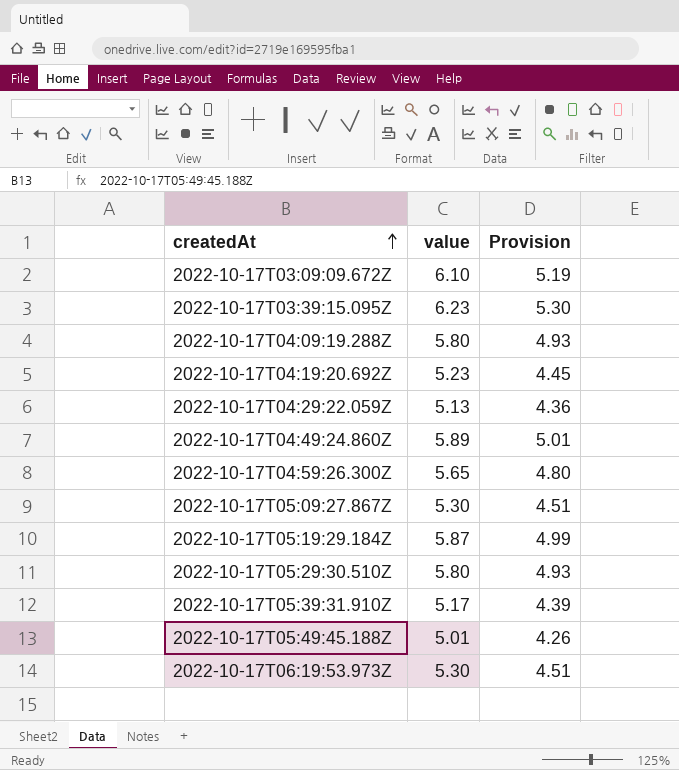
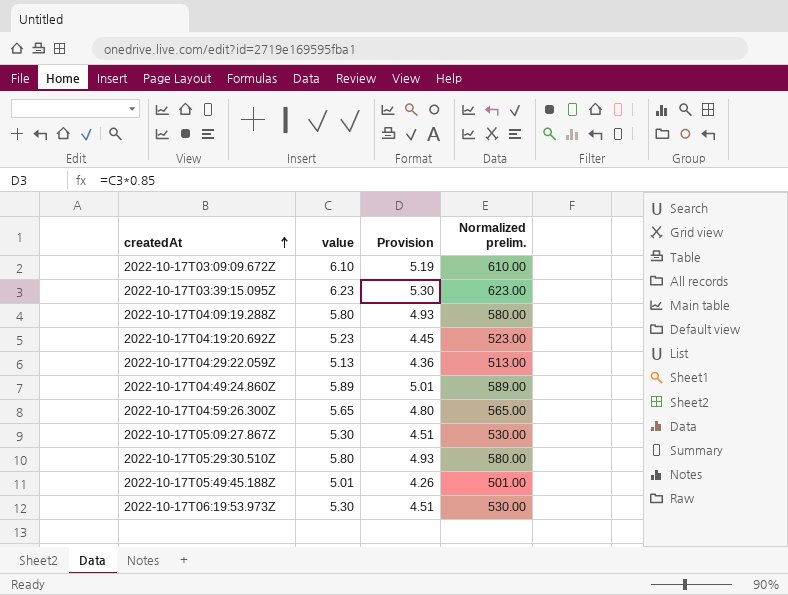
column Normalized prelim. | formula: none -> [value] * 100
row 2022-10-17T05:19:29.184Z: 5.87 | 4.99 -> none
row 2022-10-17T05:39:31.910Z: 5.17 | 4.39 -> none

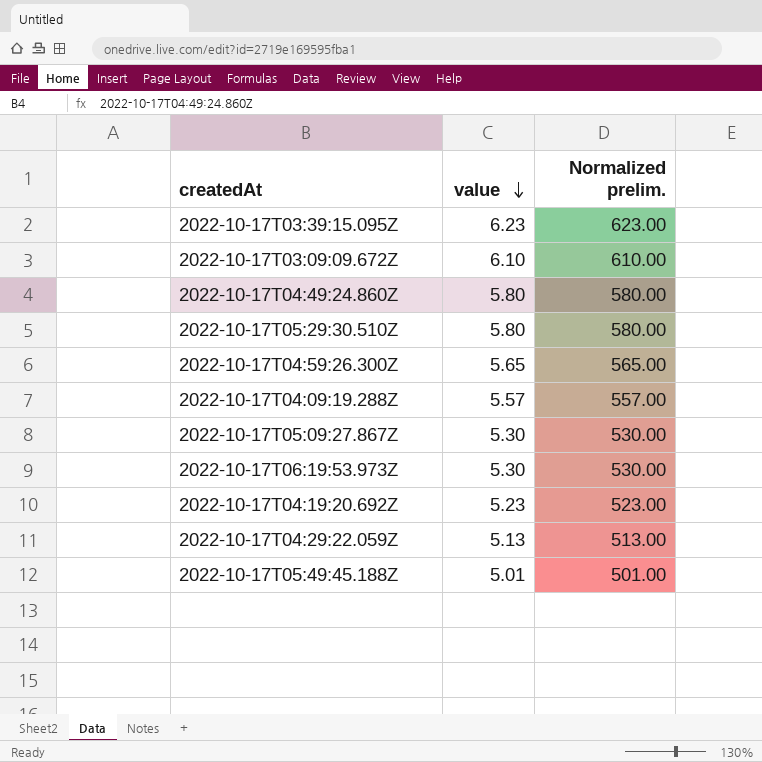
row order: createdAt ascending -> value descending
column Provision | formula: [value] * 0.85 -> none
2022-10-17T04:49:24.860Z | value: 5.89 -> 5.80
2022-10-17T04:49:24.860Z | Normalized prelim.: 589.00 -> 580.00
2022-10-17T04:09:19.288Z | value: 5.80 -> 5.57
2022-10-17T04:09:19.288Z | Normalized prelim.: 580.00 -> 557.00

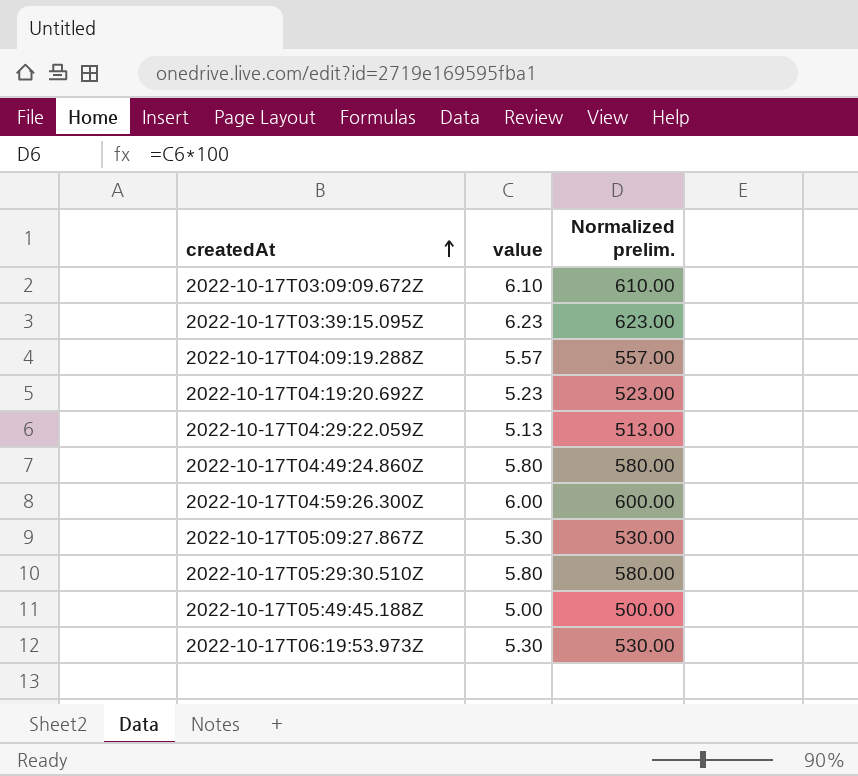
row order: value descending -> createdAt ascending
2022-10-17T04:59:26.300Z | value: 5.65 -> 6.00
2022-10-17T04:59:26.300Z | Normalized prelim.: 565.00 -> 600.00
2022-10-17T05:49:45.188Z | value: 5.01 -> 5.00
2022-10-17T05:49:45.188Z | Normalized prelim.: 501.00 -> 500.00

